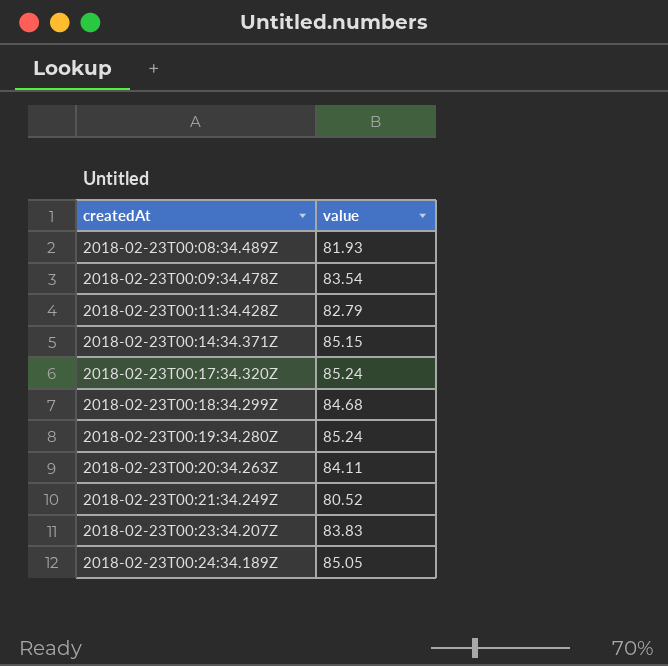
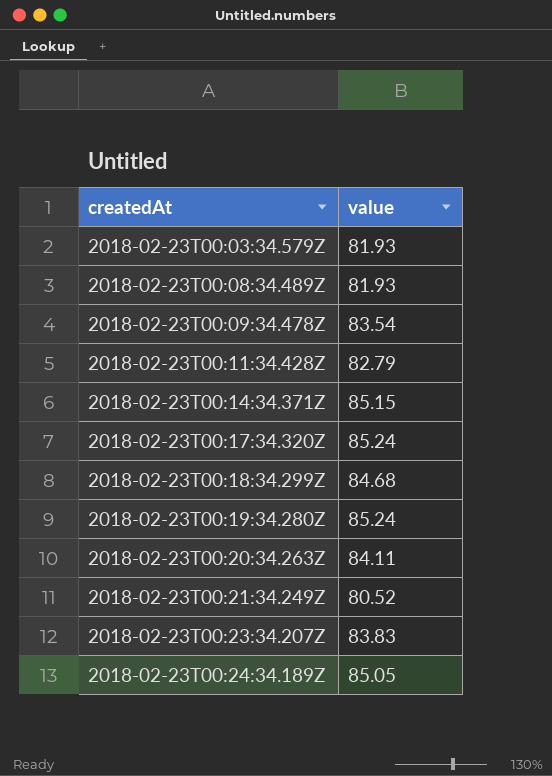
row 2018-02-23T00:03:34.579Z: none -> 81.93

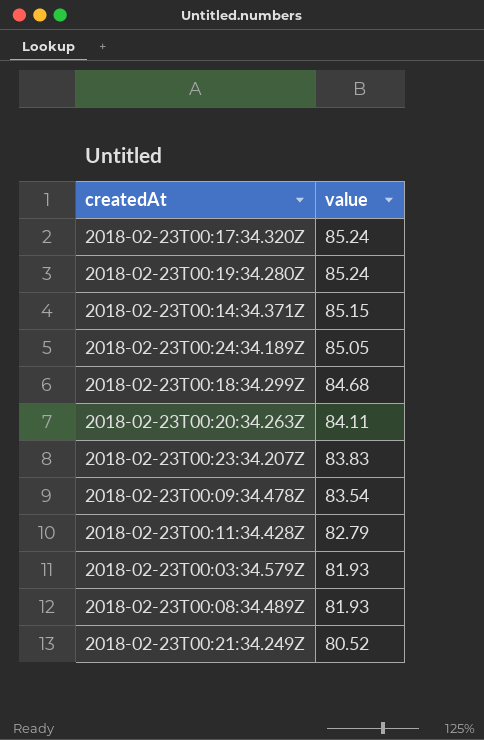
row order: createdAt ascending -> value descending

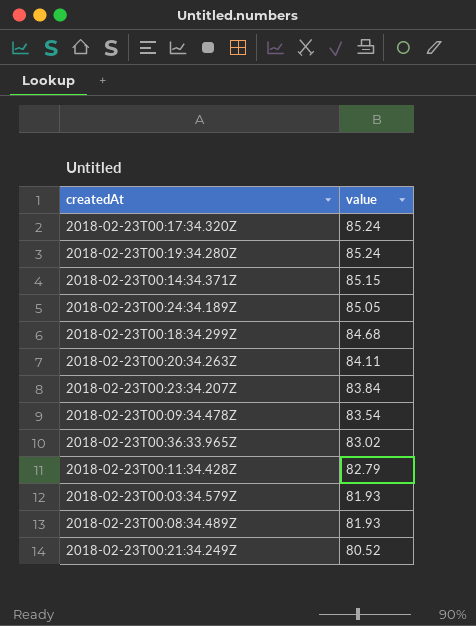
2018-02-23T00:23:34.207Z | value: 83.83 -> 83.84
row 2018-02-23T00:36:33.965Z: none -> 83.02

